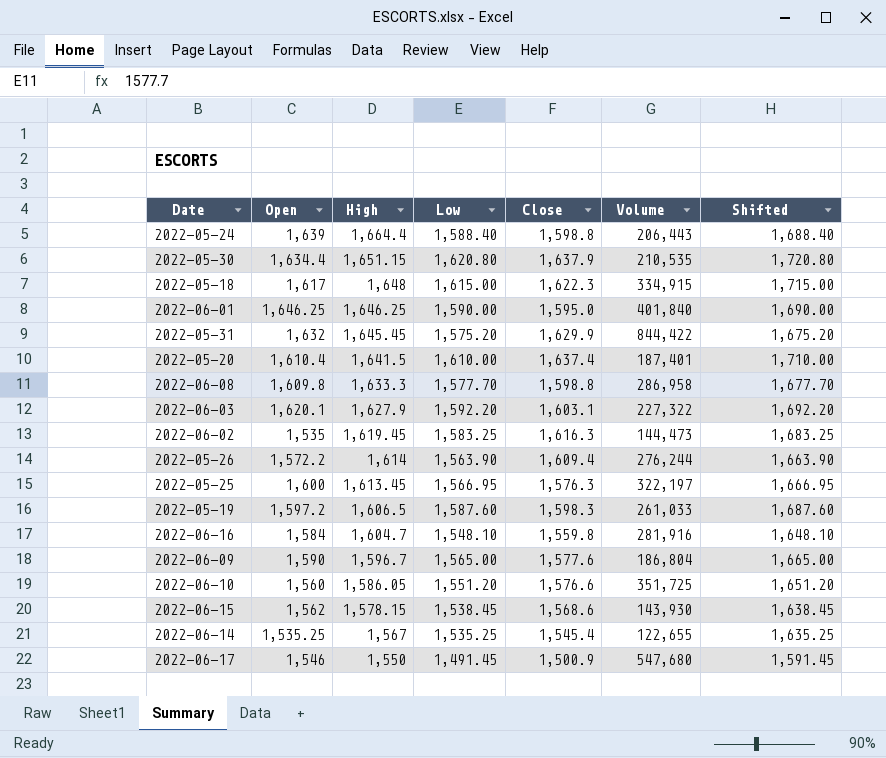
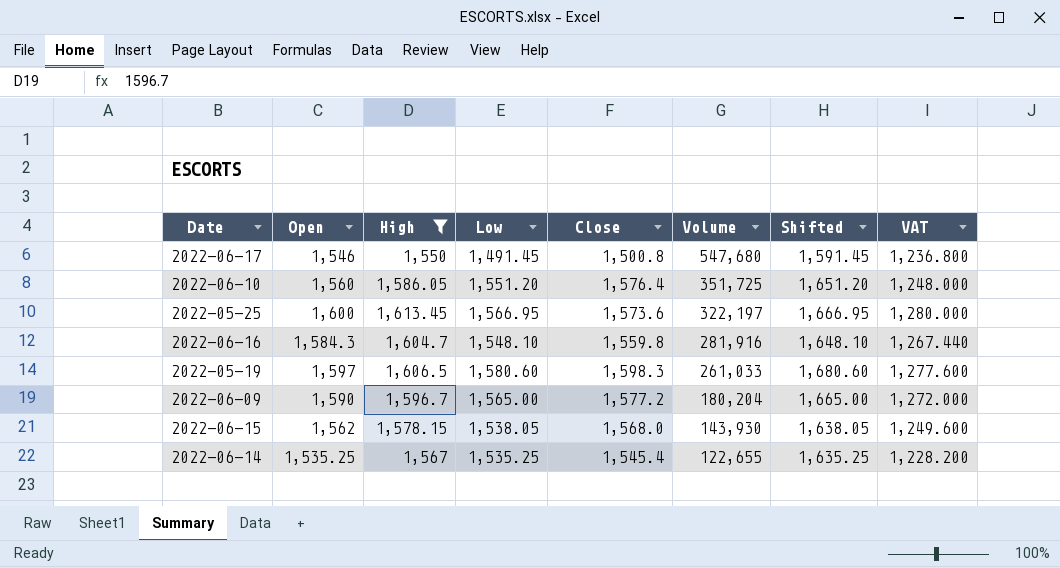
filter: none -> High <= 1,613.45
row order: High descending -> Volume descending
column VAT | formula: none -> [Open] * 0.8
2022-06-17 | Close: 1,500.9 -> 1,500.8
2022-06-10 | Close: 1,576.6 -> 1,576.4
2022-05-25 | Close: 1,576.3 -> 1,573.6
2022-06-16 | Open: 1,584 -> 1,584.3
2022-05-19 | Open: 1,597.2 -> 1,597
2022-05-19 | Low: 1,587.60 -> 1,580.60
2022-05-19 | Shifted: 1,687.60 -> 1,680.60
2022-06-09 | Close: 1,577.6 -> 1,577.2
2022-06-09 | Volume: 186,804 -> 180,204
2022-06-15 | Low: 1,538.45 -> 1,538.05
2022-06-15 | Close: 1,568.6 -> 1,568.0
2022-06-15 | Shifted: 1,638.45 -> 1,638.05

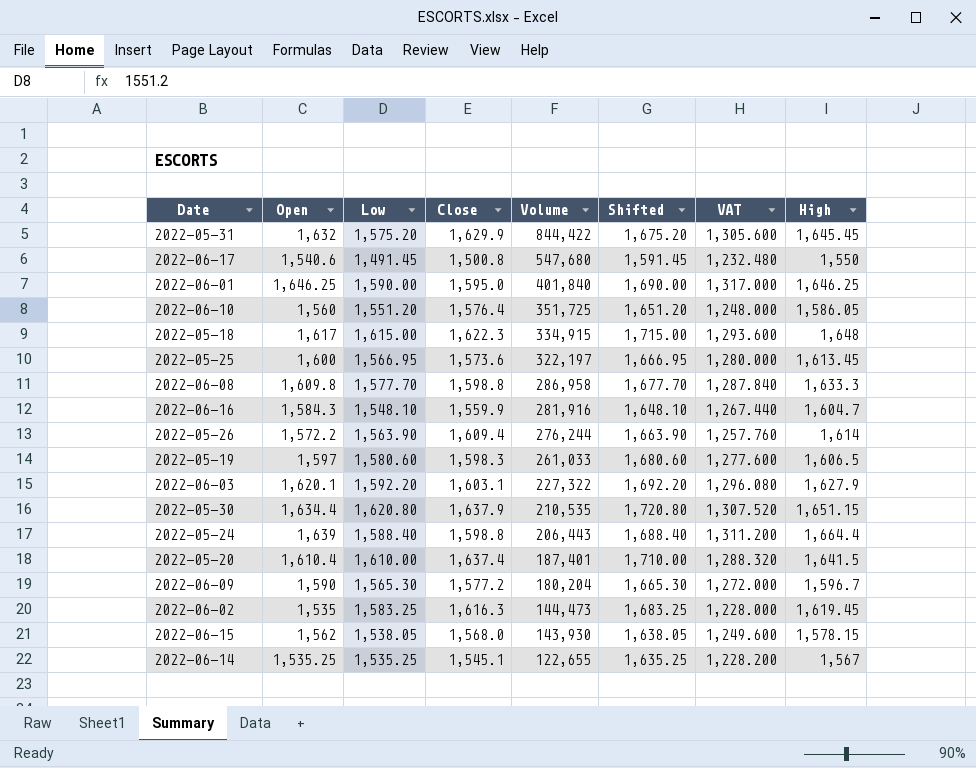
filter: High <= 1,613.45 -> none
column High | position: 3 -> 8
2022-06-17 | Open: 1,546 -> 1,540.6
2022-06-17 | VAT: 1,236.800 -> 1,232.480
2022-06-16 | Close: 1,559.8 -> 1,559.9
2022-06-09 | Low: 1,565.00 -> 1,565.30
2022-06-09 | Shifted: 1,665.00 -> 1,665.30
2022-06-14 | Close: 1,545.4 -> 1,545.1

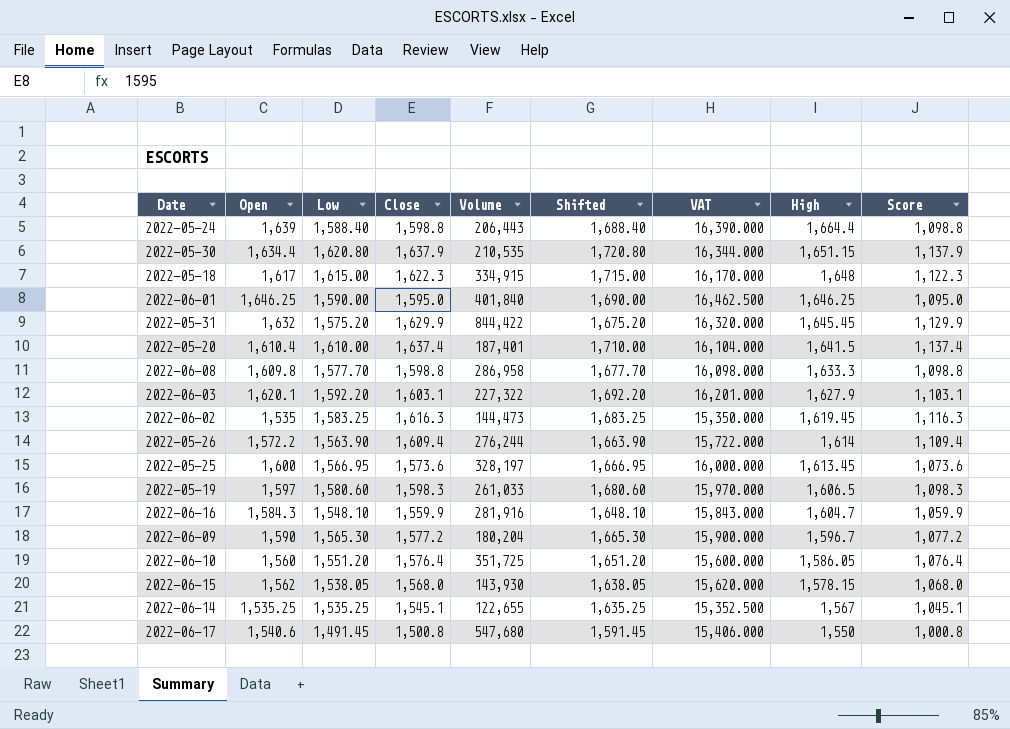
row order: Volume descending -> High descending
column VAT | formula: [Open] * 0.8 -> [Open] * 10
column Score | formula: none -> [Close] - 500
2022-05-25 | Volume: 322,197 -> 328,197

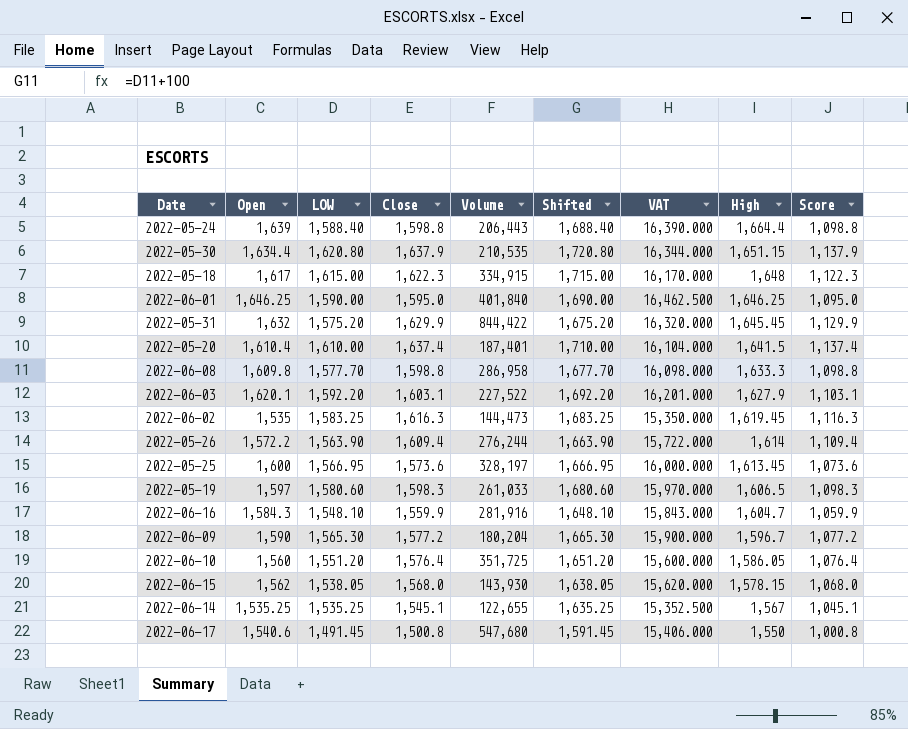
column name: Low -> LOW
2022-06-03 | Volume: 227,322 -> 227,522

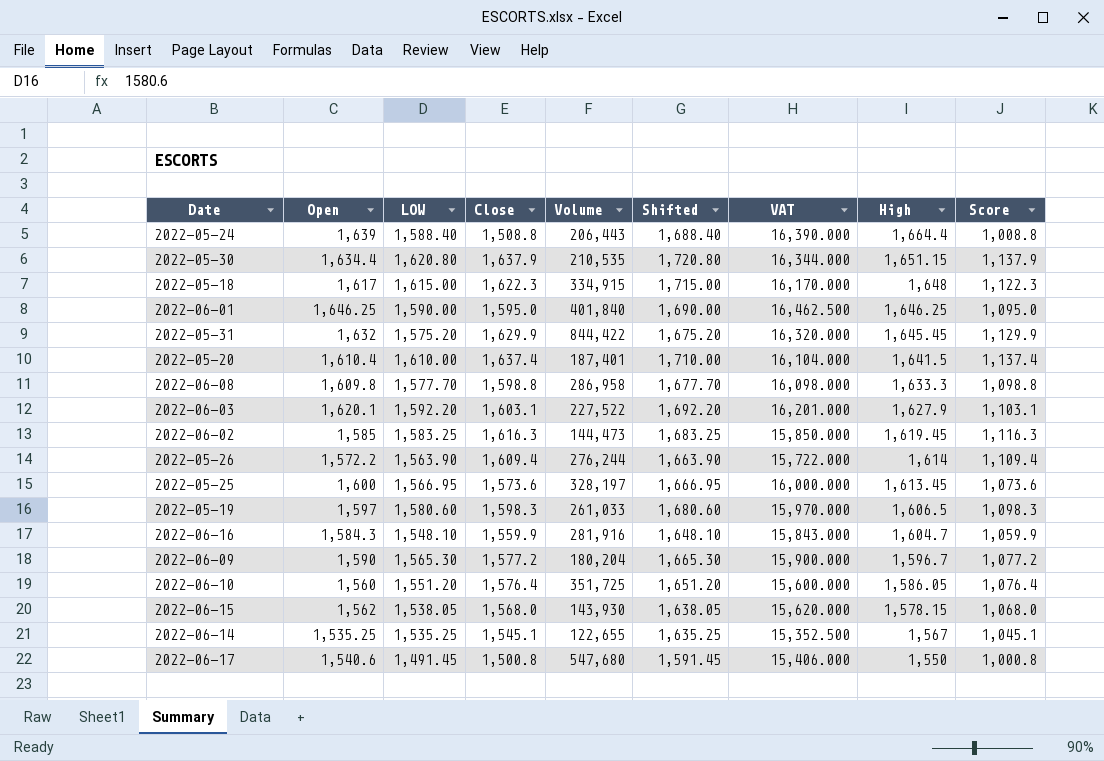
2022-05-24 | Close: 1,598.8 -> 1,508.8
2022-05-24 | Score: 1,098.8 -> 1,008.8
2022-06-02 | Open: 1,535 -> 1,585
2022-06-02 | VAT: 15,350.000 -> 15,850.000

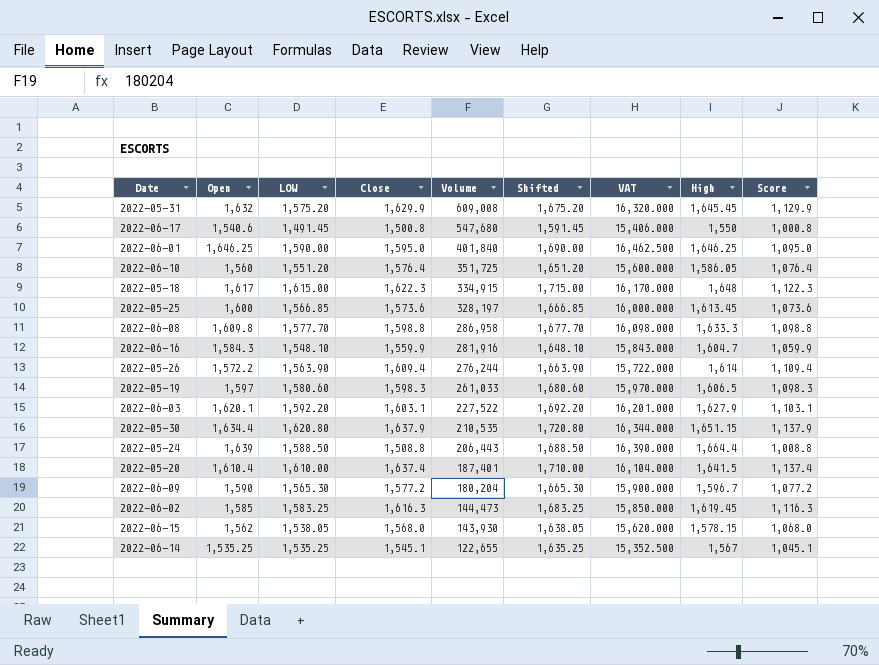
row order: High descending -> Volume descending
2022-05-31 | Volume: 844,422 -> 609,008
2022-05-25 | LOW: 1,566.95 -> 1,566.85
2022-05-25 | Shifted: 1,666.95 -> 1,666.85
2022-05-24 | LOW: 1,588.40 -> 1,588.50
2022-05-24 | Shifted: 1,688.40 -> 1,688.50

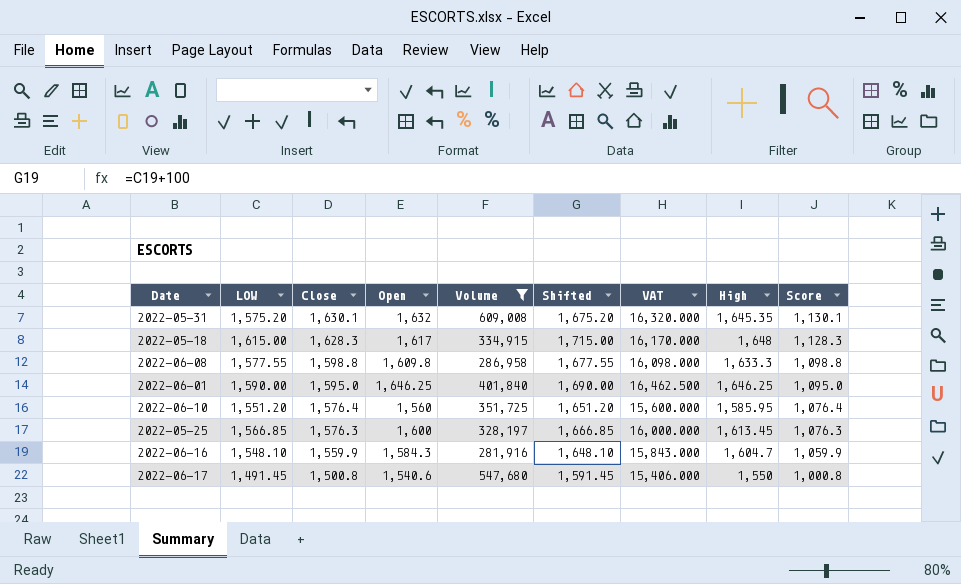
filter: none -> Volume >= 281,916
row order: Volume descending -> Close descending
column Open | position: 2 -> 4
2022-05-31 | Close: 1,629.9 -> 1,630.1
2022-05-31 | High: 1,645.45 -> 1,645.35
2022-05-31 | Score: 1,129.9 -> 1,130.1
2022-05-18 | Close: 1,622.3 -> 1,628.3
2022-05-18 | Score: 1,122.3 -> 1,128.3
2022-06-08 | LOW: 1,577.70 -> 1,577.55
2022-06-08 | Shifted: 1,677.70 -> 1,677.55
2022-06-10 | High: 1,586.05 -> 1,585.95
2022-05-25 | Close: 1,573.6 -> 1,576.3
2022-05-25 | Score: 1,073.6 -> 1,076.3

